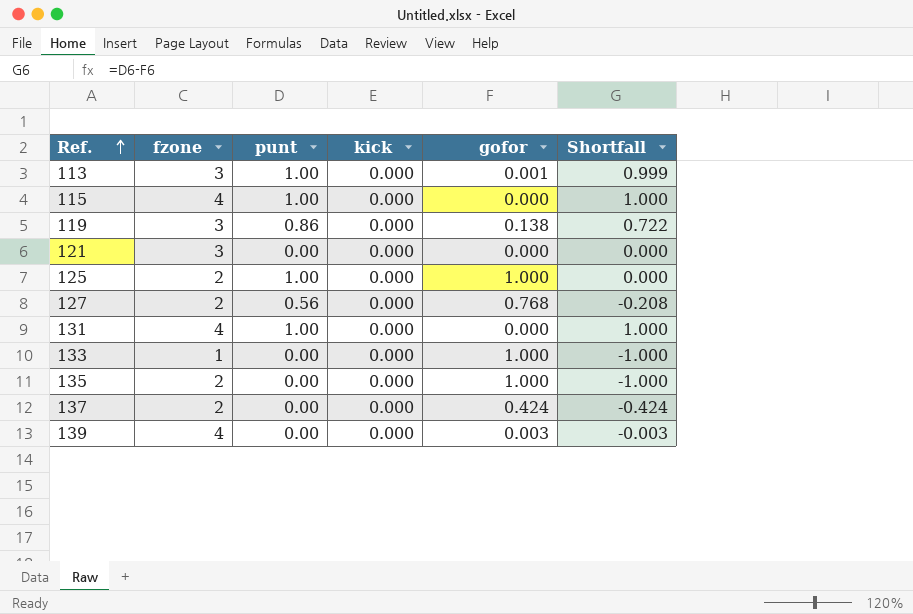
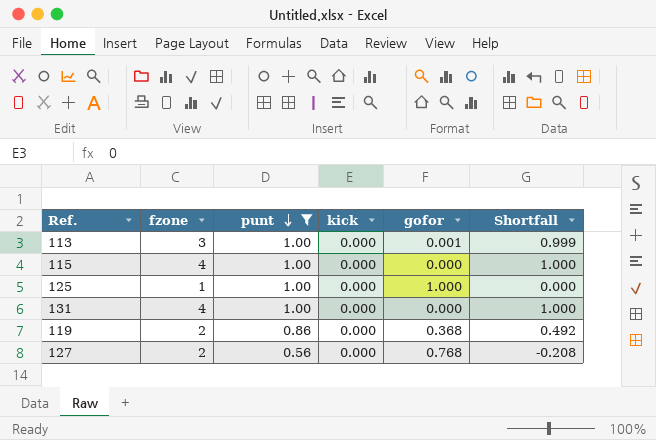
filter: none -> punt != 0.00
row order: Ref. ascending -> punt descending
125 | fzone: 2 -> 1
119 | fzone: 3 -> 2
119 | gofor: 0.138 -> 0.368
119 | Shortfall: 0.722 -> 0.492

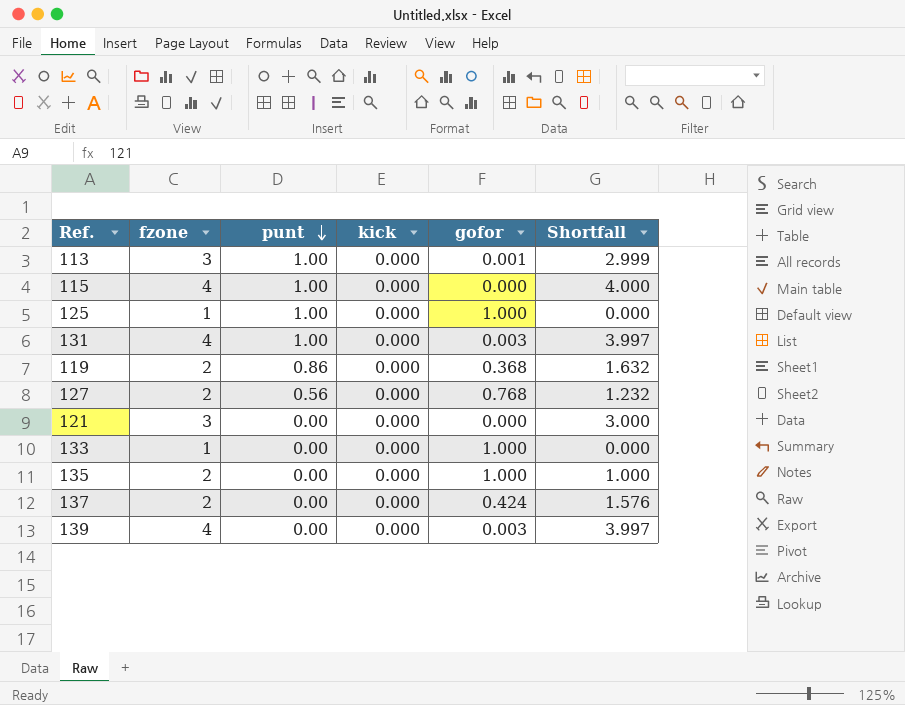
filter: punt != 0.00 -> none
column Shortfall | formula: [punt] - [gofor] -> [fzone] - [gofor]
131 | gofor: 0.000 -> 0.003

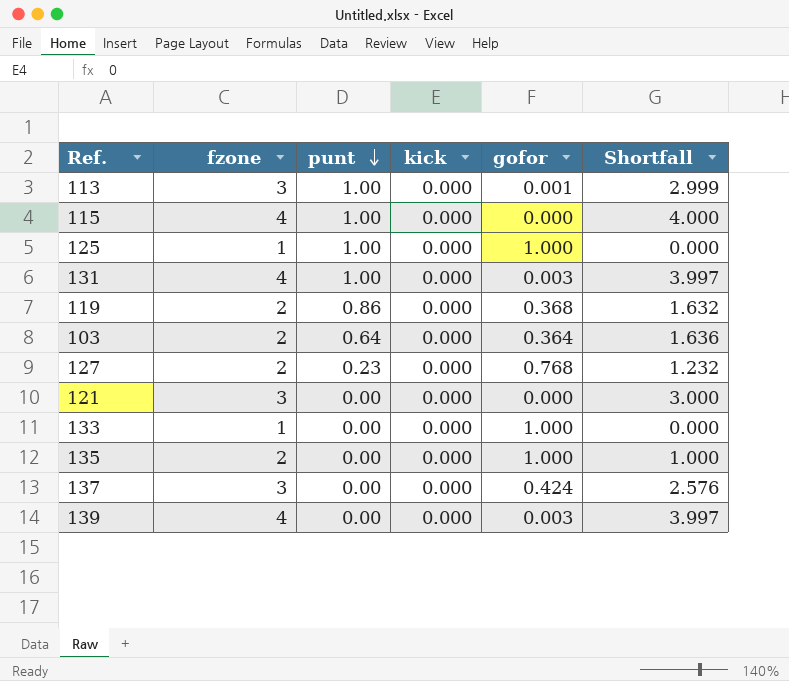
row 103: none -> 2 | 0.64 | 0.000 | 0.364 | 1.636
127 | punt: 0.56 -> 0.23
137 | fzone: 2 -> 3
137 | Shortfall: 1.576 -> 2.576

